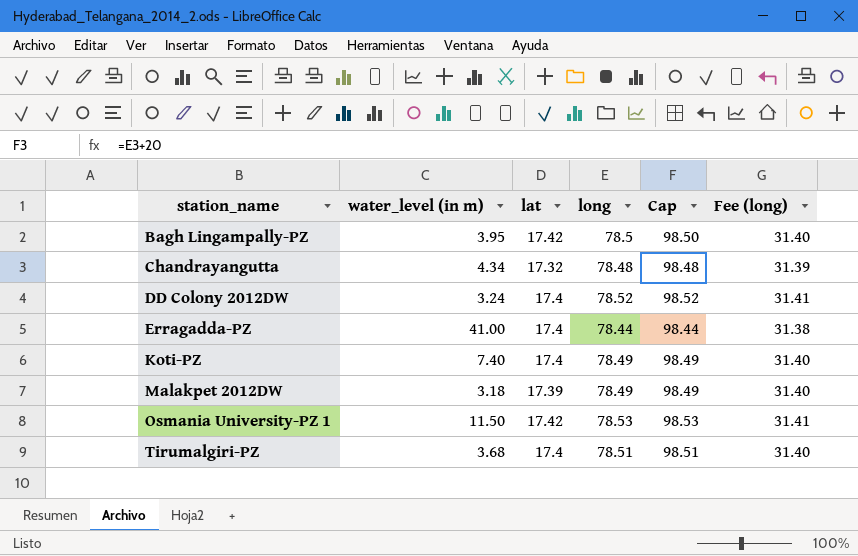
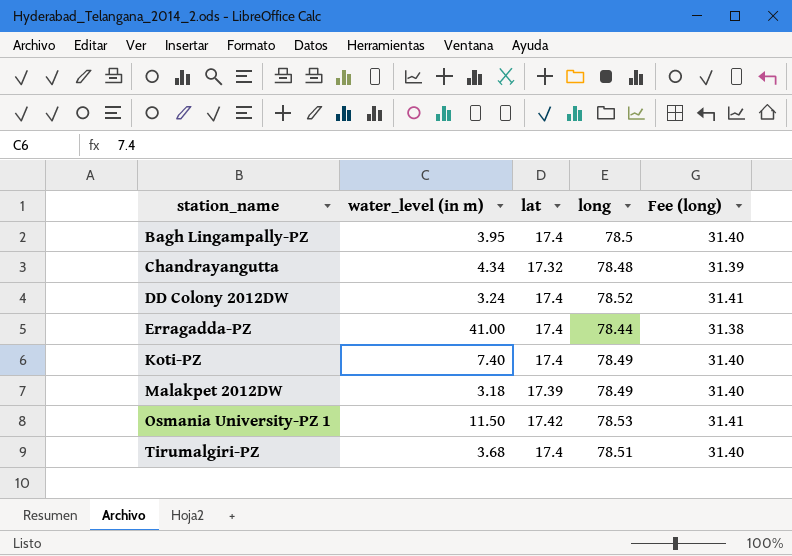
column Cap | formula: [long] + 20 -> none
Bagh Lingampally-PZ | lat: 17.42 -> 17.4

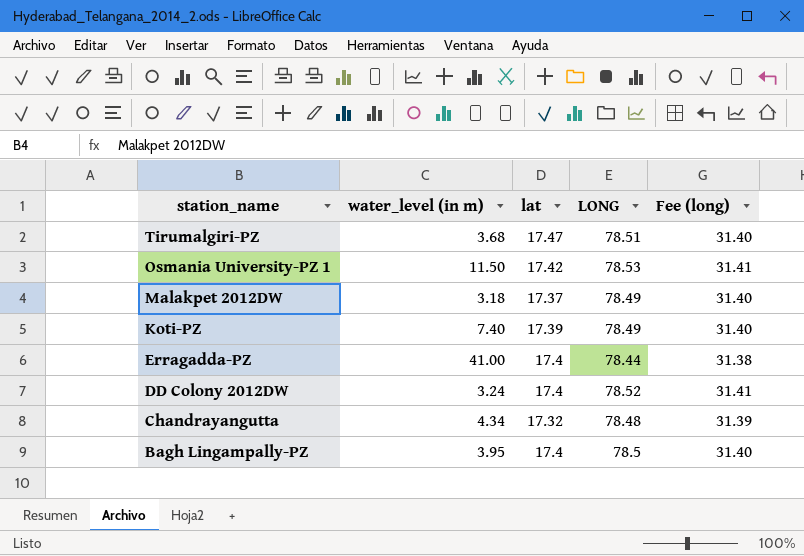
row order: station_name ascending -> station_name descending
column name: long -> LONG
Tirumalgiri-PZ | lat: 17.4 -> 17.47
Malakpet 2012DW | lat: 17.39 -> 17.37
Koti-PZ | lat: 17.4 -> 17.39

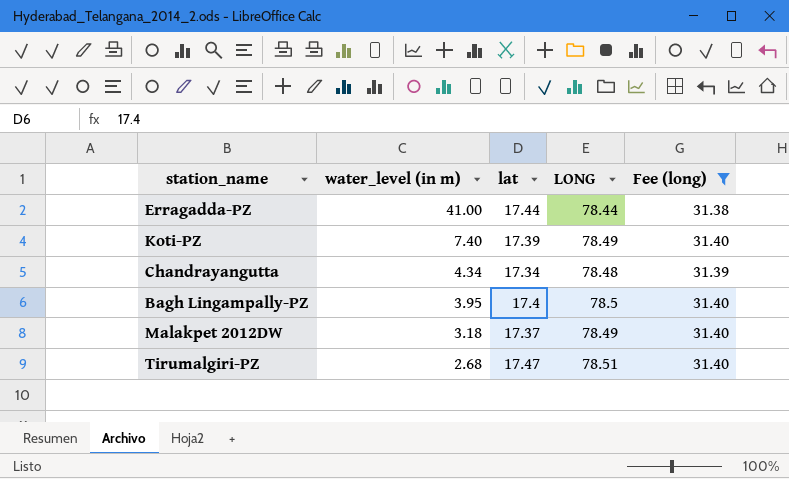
filter: none -> Fee (long) != 31.41
row order: station_name descending -> water_level (in m) descending
Erragadda-PZ | lat: 17.4 -> 17.44
Chandrayangutta | lat: 17.32 -> 17.34
Tirumalgiri-PZ | water_level (in m): 3.68 -> 2.68

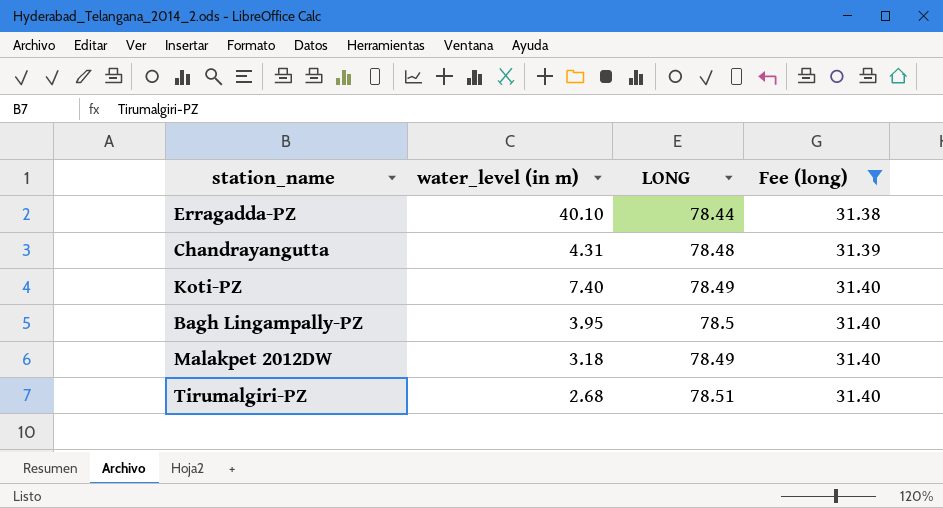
row order: water_level (in m) descending -> Fee (long) ascending
column lat | position: 3 -> none
Erragadda-PZ | water_level (in m): 41.00 -> 40.10
Chandrayangutta | water_level (in m): 4.34 -> 4.31

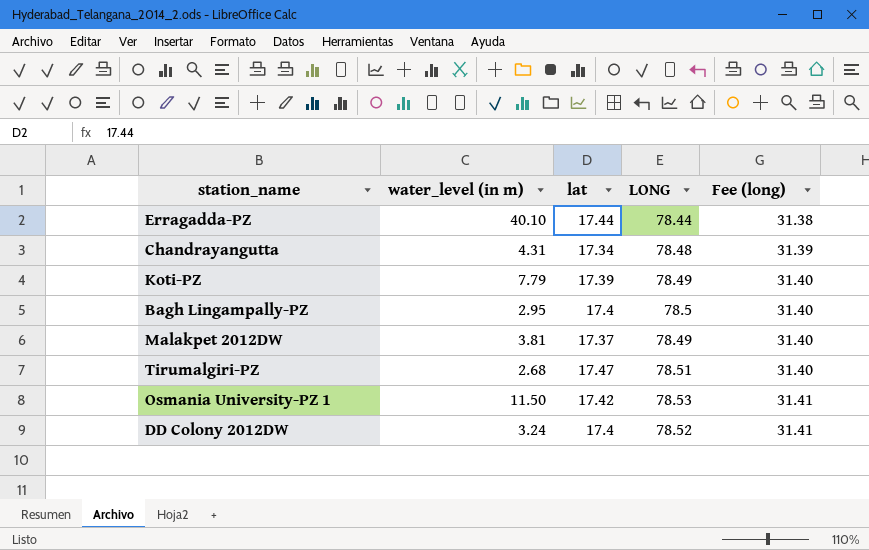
filter: Fee (long) != 31.41 -> none
column lat | position: none -> 3
Koti-PZ | water_level (in m): 7.40 -> 7.79
Bagh Lingampally-PZ | water_level (in m): 3.95 -> 2.95
Malakpet 2012DW | water_level (in m): 3.18 -> 3.81

